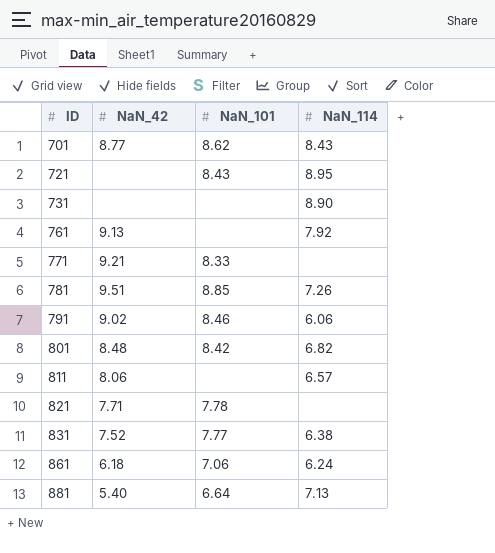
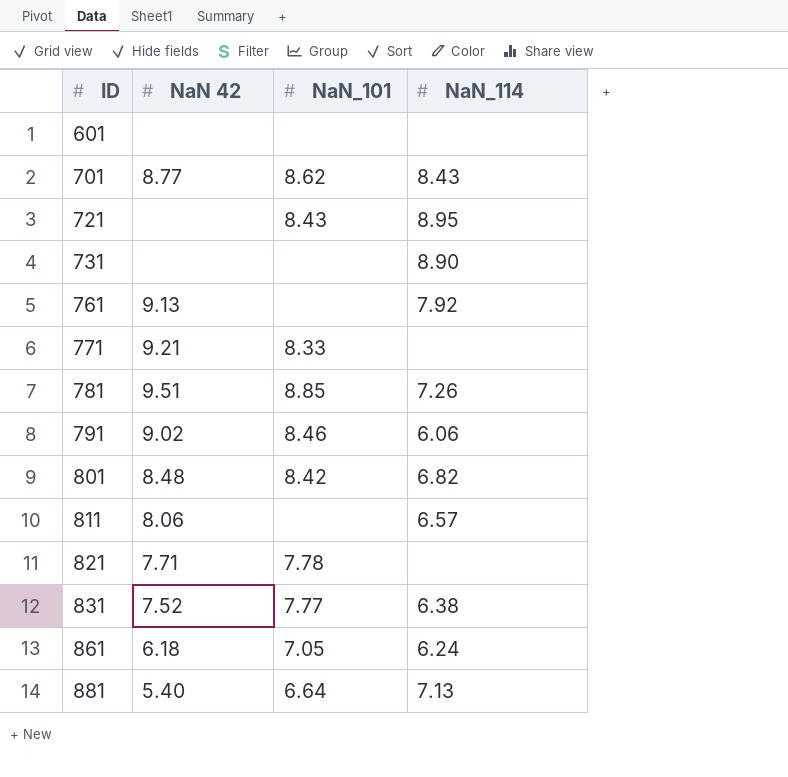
column name: NaN_42 -> NaN 42
row 601: none -> none | none | none
861 | NaN_101: 7.06 -> 7.05

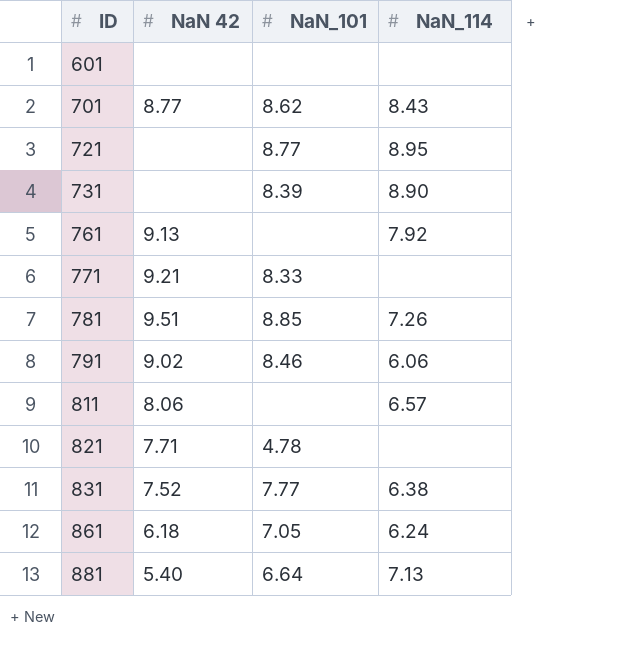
row 801: 8.48 | 8.42 | 6.82 -> none
721 | NaN_101: 8.43 -> 8.77
731 | NaN_101: none -> 8.39
821 | NaN_101: 7.78 -> 4.78

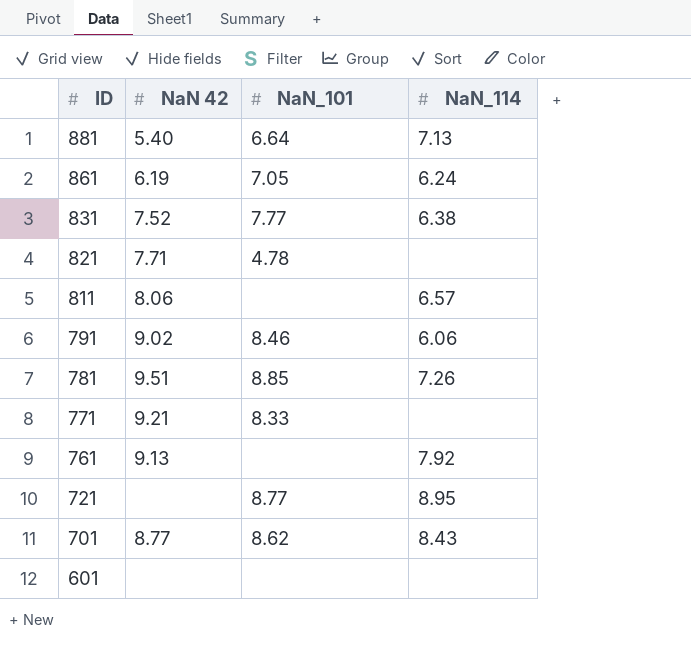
row order: ID ascending -> ID descending
row 731: none | 8.39 | 8.90 -> none
861 | NaN 42: 6.18 -> 6.19

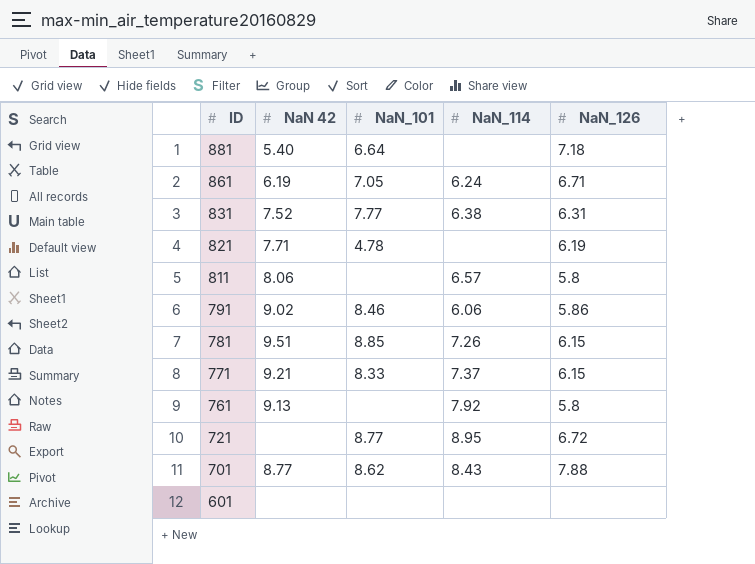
column NaN_126 | position: none -> 5
881 | NaN_114: 7.13 -> none
771 | NaN_114: none -> 7.37

